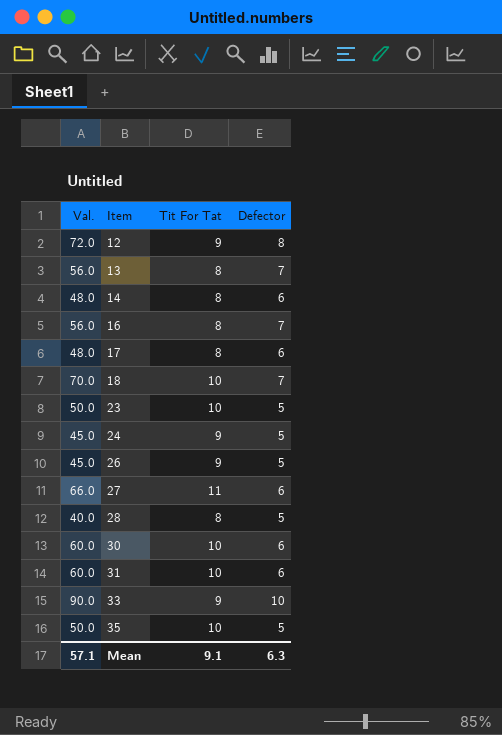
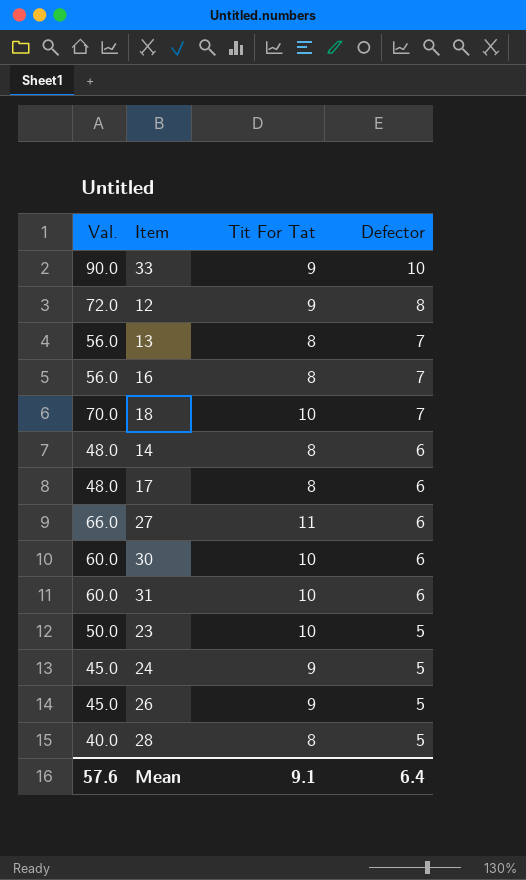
row order: Item ascending -> Defector descending
row 35: 50.0 | 10 | 5 -> none
Mean | Val.: 57.1 -> 57.6
Mean | Defector: 6.3 -> 6.4

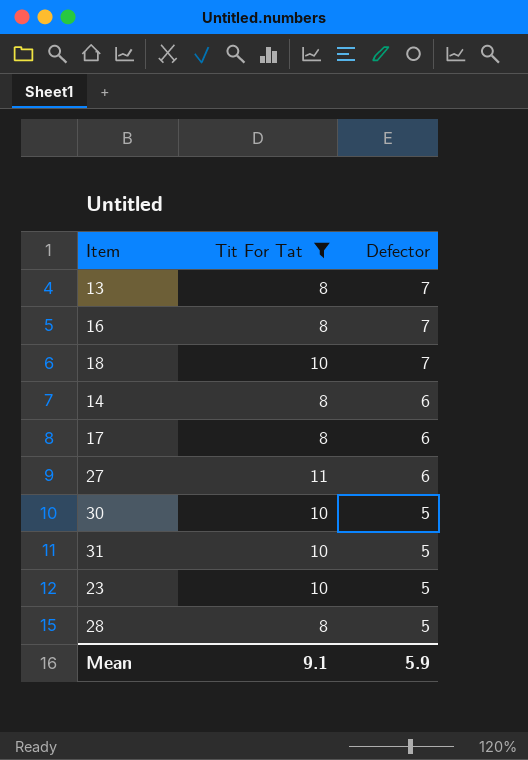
filter: none -> Tit For Tat != 9
column Val. | formula: [Tit For Tat] * [Defector] -> none
30 | Defector: 6 -> 5
31 | Defector: 6 -> 5
Mean | Defector: 6.4 -> 5.9

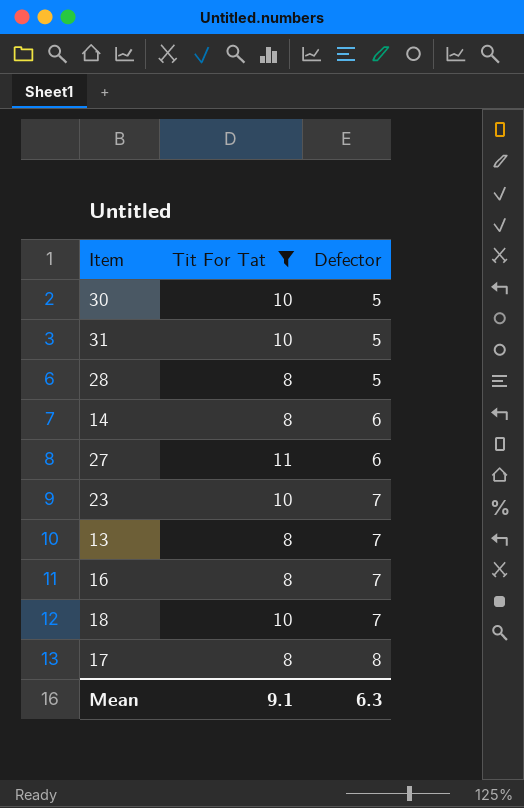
row order: Defector descending -> Defector ascending
23 | Defector: 5 -> 7
17 | Defector: 6 -> 8
Mean | Defector: 5.9 -> 6.3

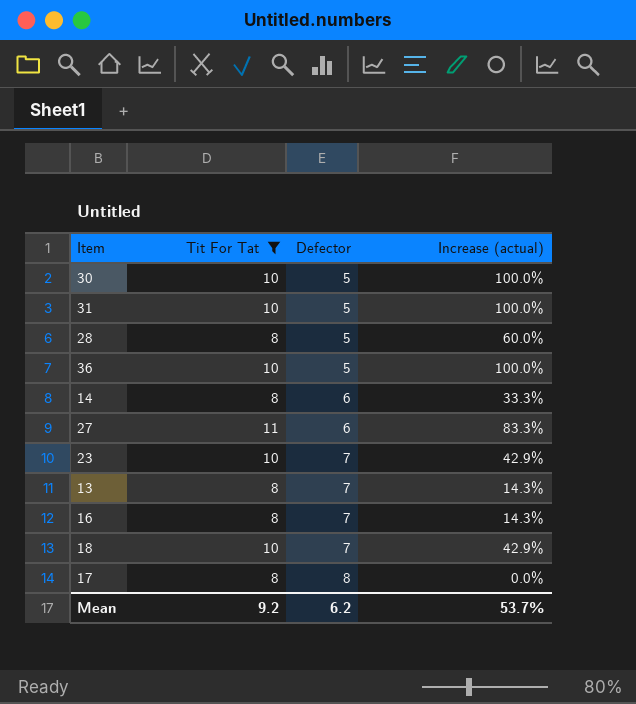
column Increase (actual) | formula: none -> ([Tit For Tat] - [Defector]) / [Defector]
row 36: none -> 10 | 5 | 100.0%
Mean | Tit For Tat: 9.1 -> 9.2
Mean | Defector: 6.3 -> 6.2

